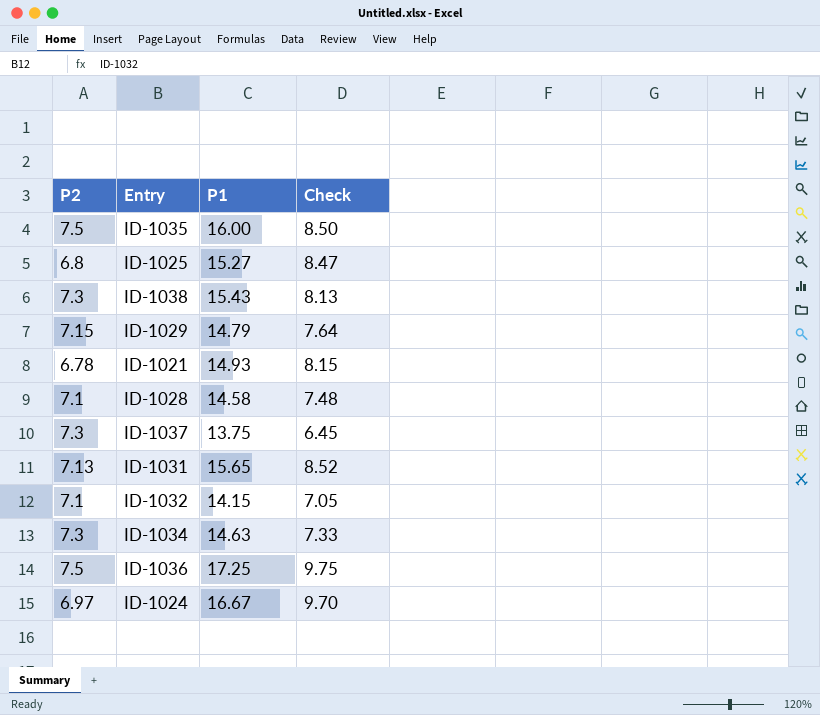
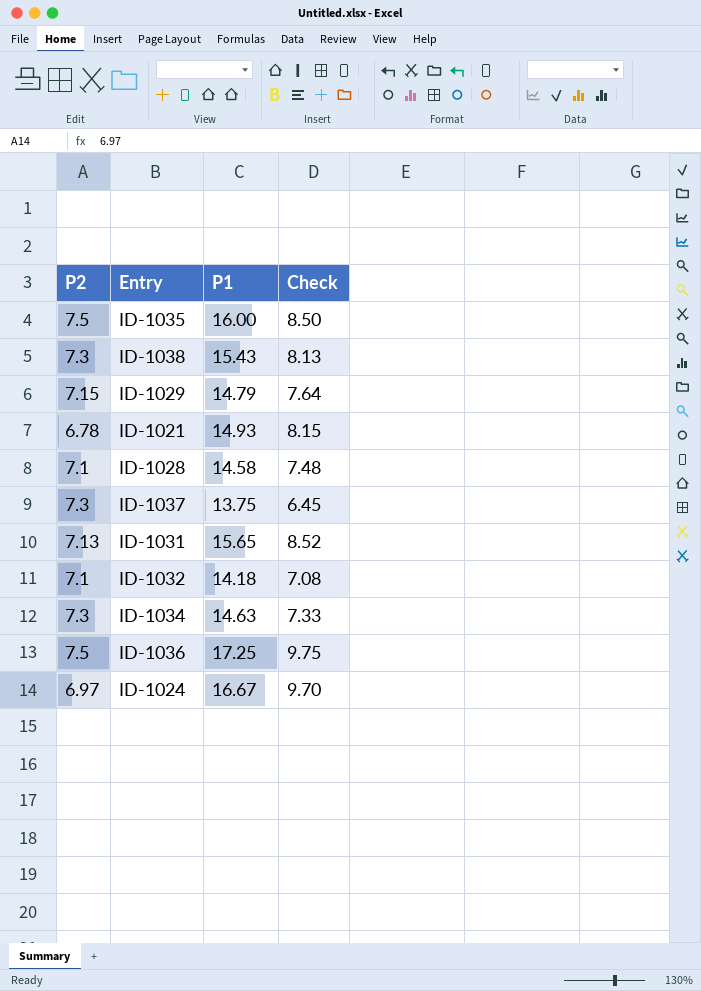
row ID-1025: 6.8 | 15.27 | 8.47 -> none
ID-1032 | P1: 14.15 -> 14.18
ID-1032 | Check: 7.05 -> 7.08

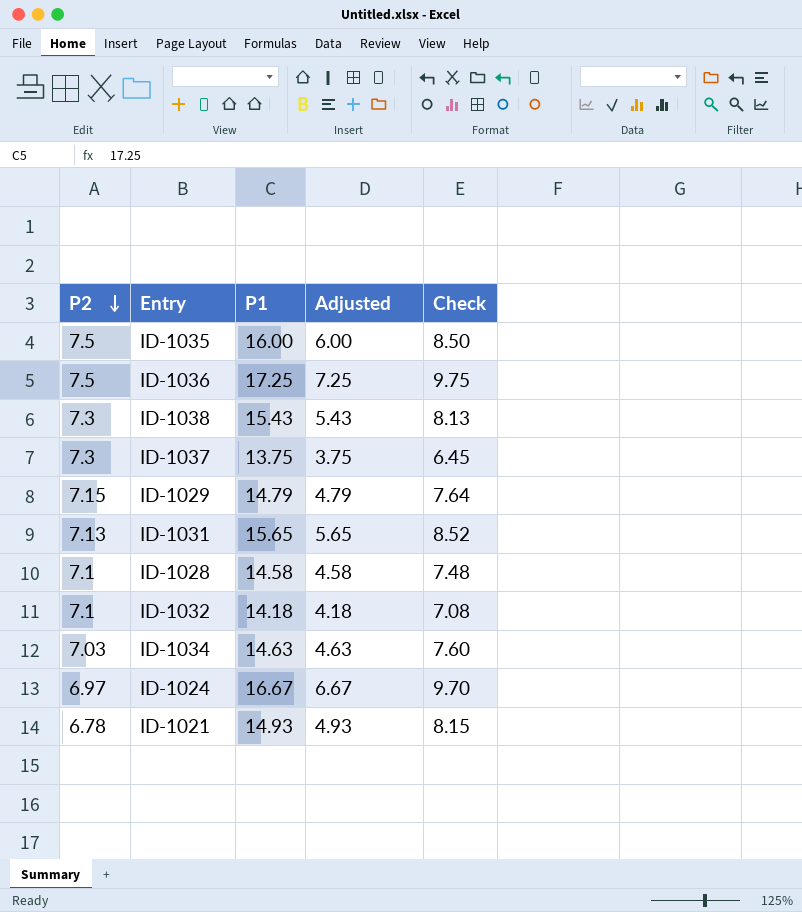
row order: none -> P2 descending
column Adjusted | formula: none -> [P1] - 10
ID-1034 | P2: 7.3 -> 7.03
ID-1034 | Check: 7.33 -> 7.60

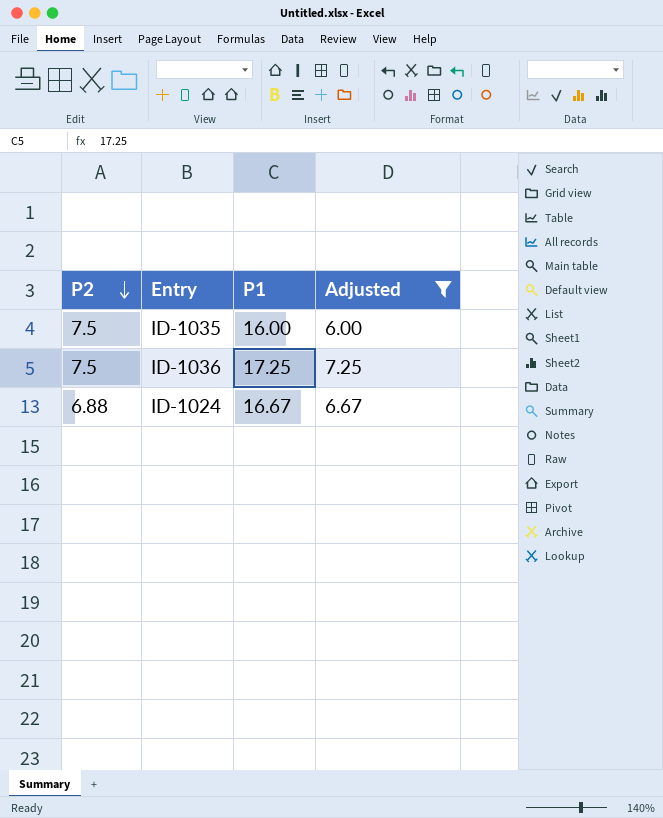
filter: none -> Adjusted >= 6.00
column Check | formula: [P1] - [P2] -> none
ID-1024 | P2: 6.97 -> 6.88

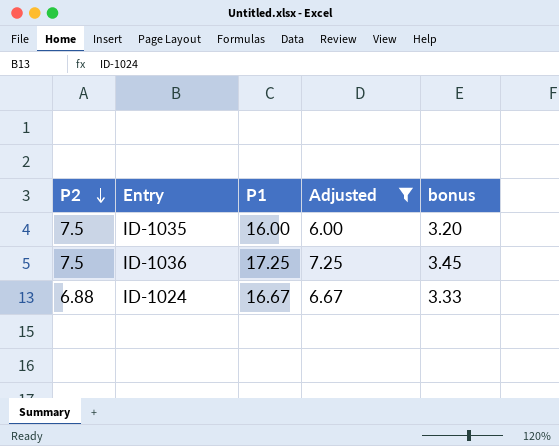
column bonus | formula: none -> [P1] * 0.2

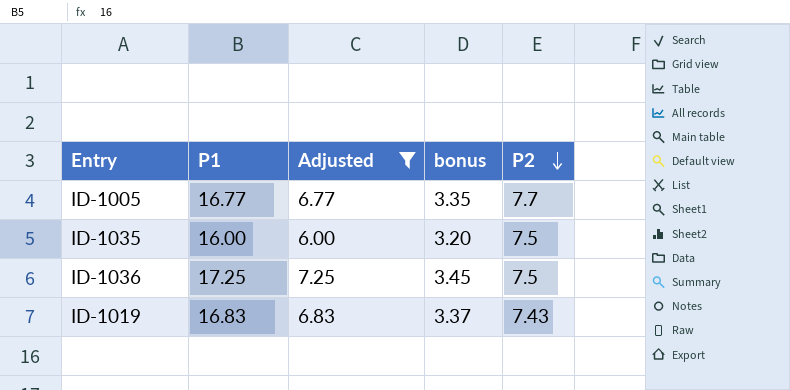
column P2 | position: 1 -> 5
row ID-1024: 6.88 | 16.67 | 6.67 | 3.33 -> none
row ID-1005: none -> 16.77 | 6.77 | 3.35 | 7.7
row ID-1019: none -> 16.83 | 6.83 | 3.37 | 7.43

